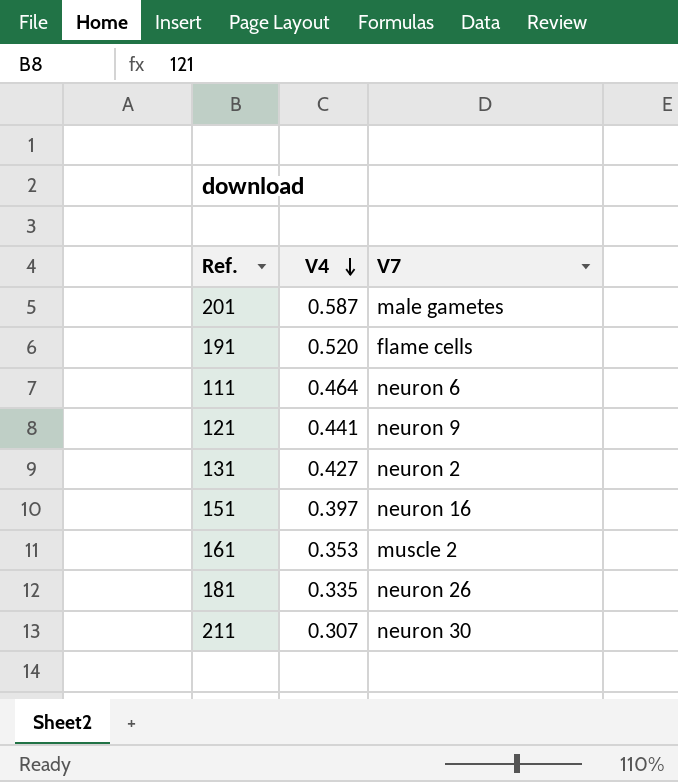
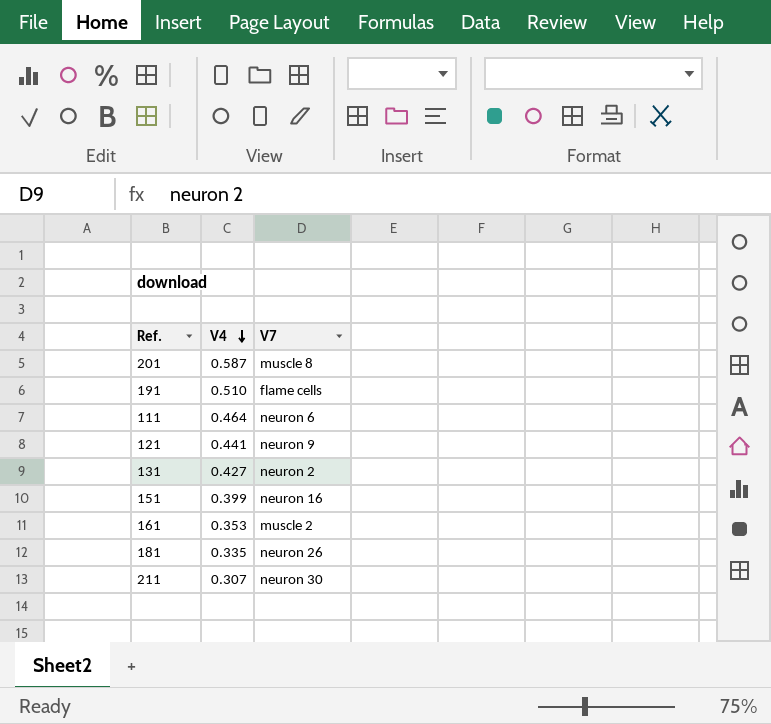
201 | V7: male gametes -> muscle 8
191 | V4: 0.520 -> 0.510
151 | V4: 0.397 -> 0.399

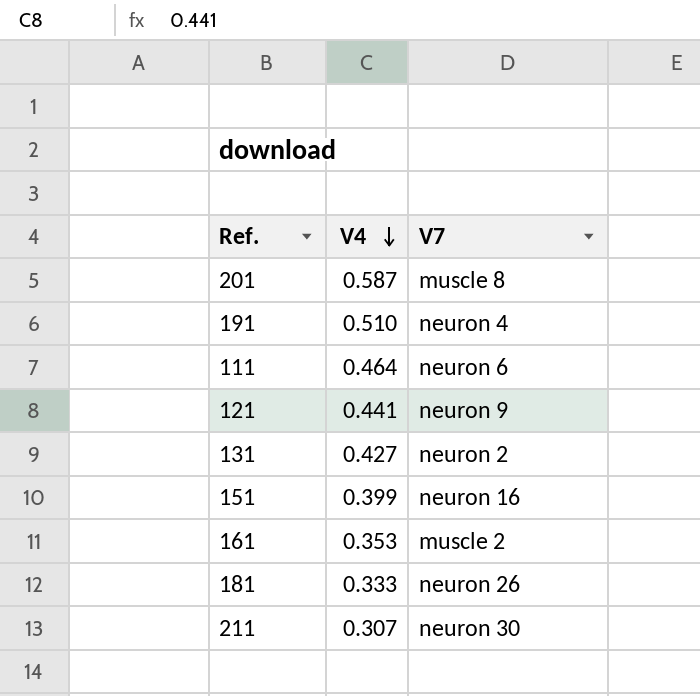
191 | V7: flame cells -> neuron 4
181 | V4: 0.335 -> 0.333

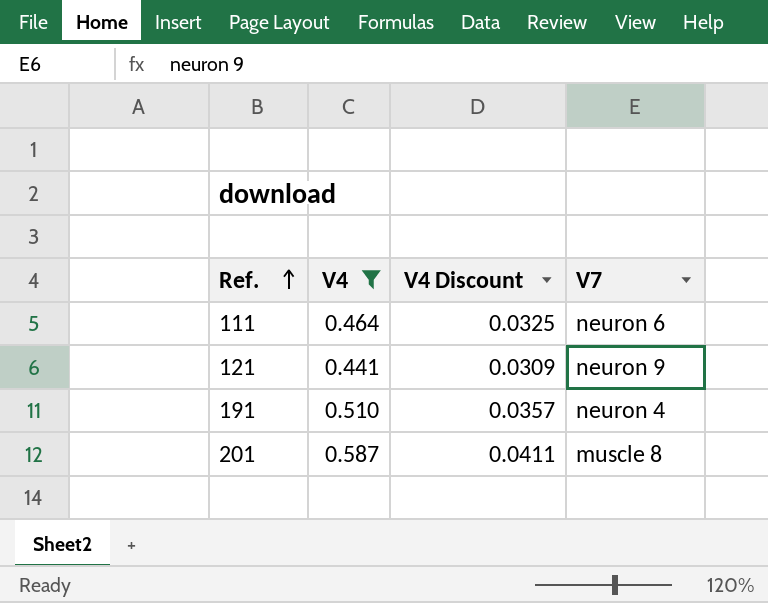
filter: none -> V4 >= 0.441
row order: V4 descending -> Ref. ascending
column V4 Discount | formula: none -> [V4] * 0.07

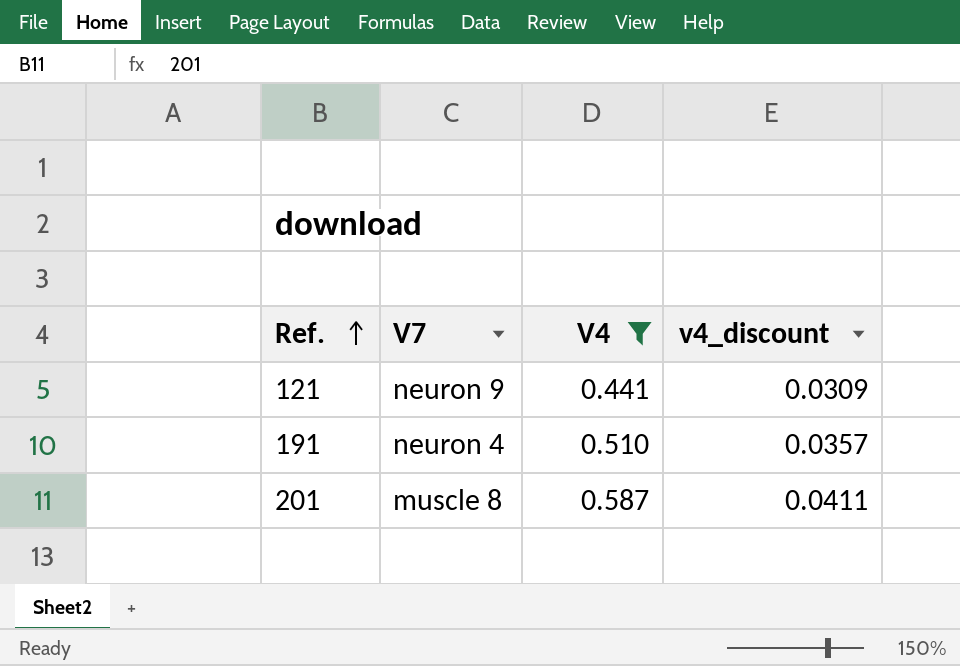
column V7 | position: 4 -> 2
column name: V4 Discount -> v4_discount
row 111: 0.464 | 0.0325 | neuron 6 -> none

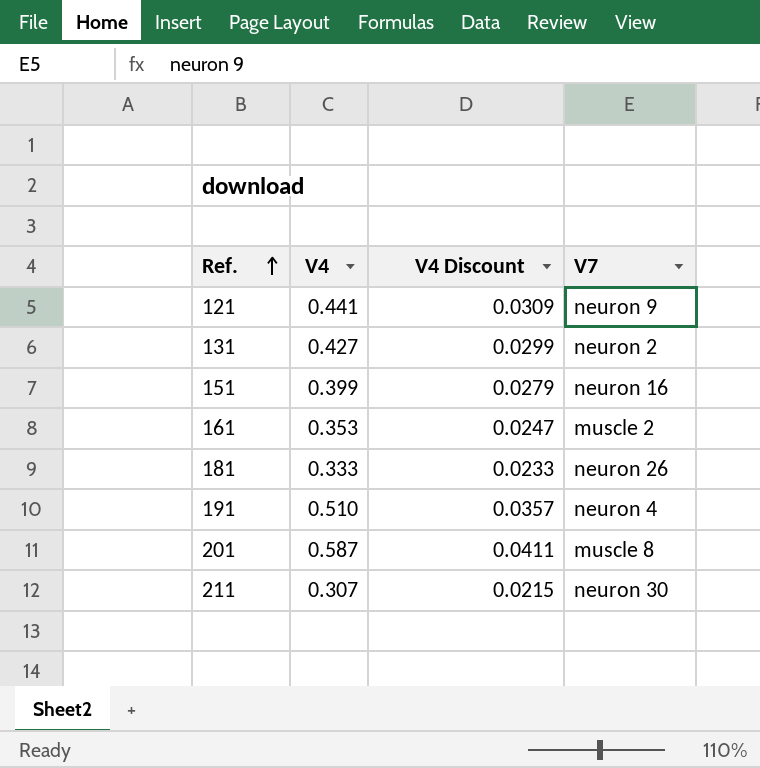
filter: V4 >= 0.441 -> none
column name: v4_discount -> V4 Discount
column V7 | position: 2 -> 4

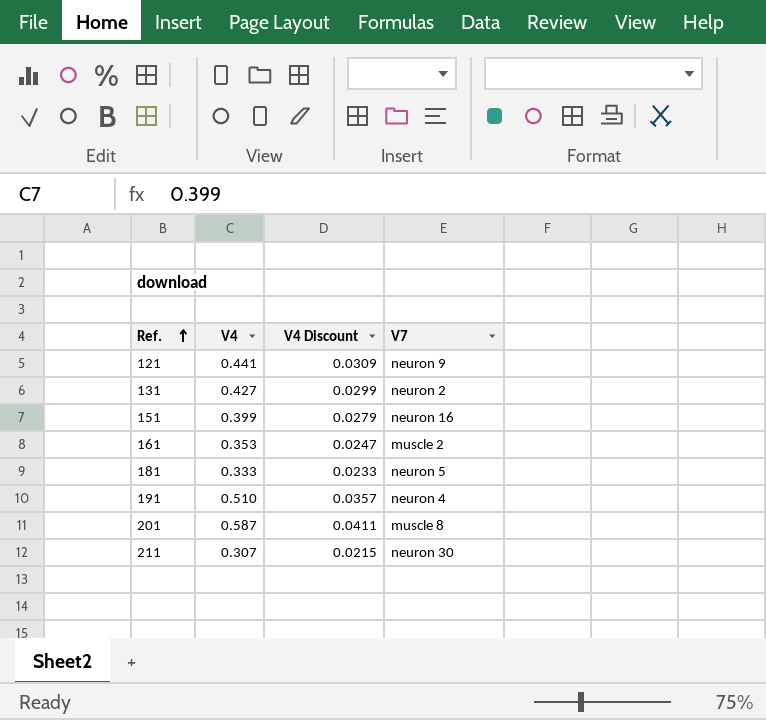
181 | V7: neuron 26 -> neuron 5

